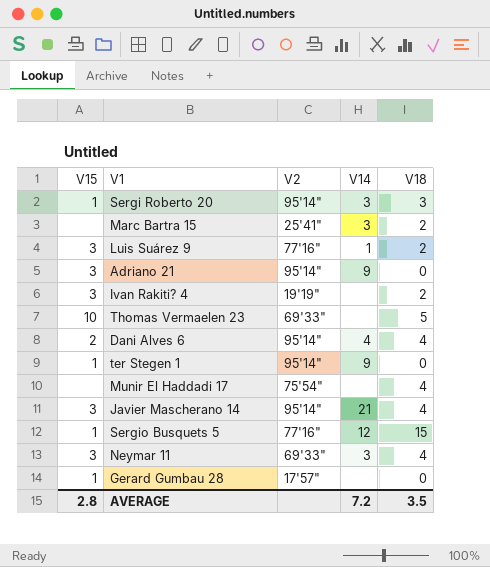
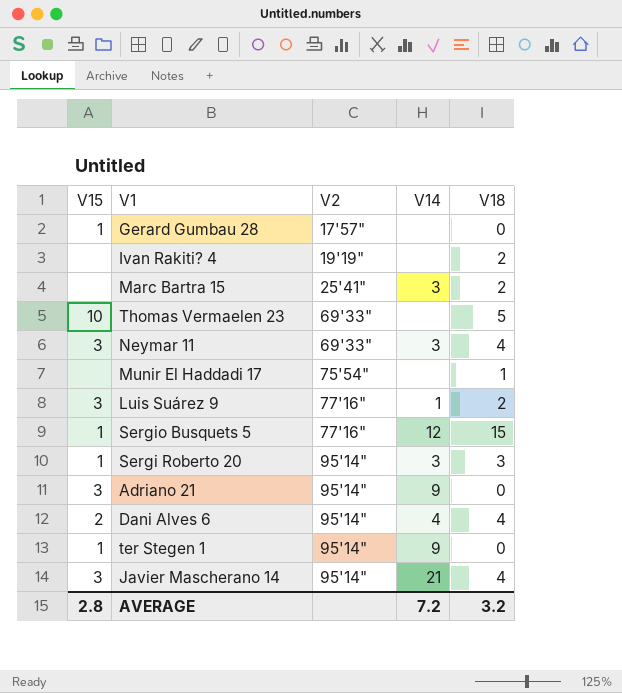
row order: none -> V2 ascending
Ivan Rakiti? 4 | V15: 3 -> none
Munir El Haddadi 17 | V18: 4 -> 1
AVERAGE | V18: 3.5 -> 3.2

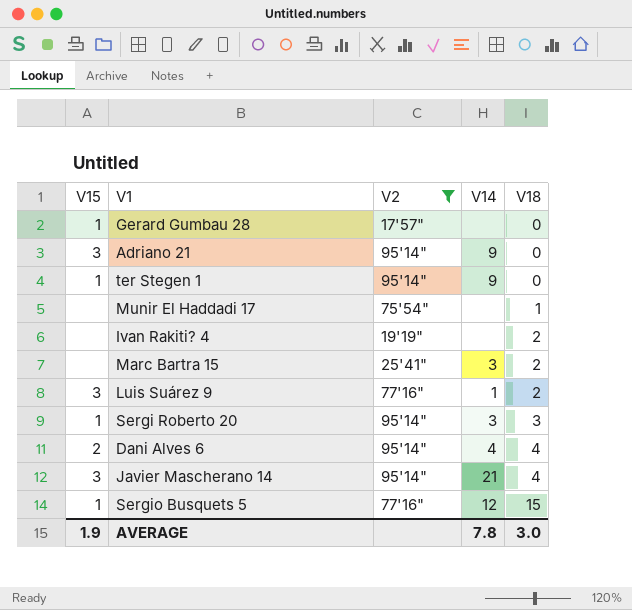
filter: none -> V2 != 69'33"
row order: V2 ascending -> V18 ascending
AVERAGE | V15: 2.8 -> 1.9
AVERAGE | V14: 7.2 -> 7.8
AVERAGE | V18: 3.2 -> 3.0

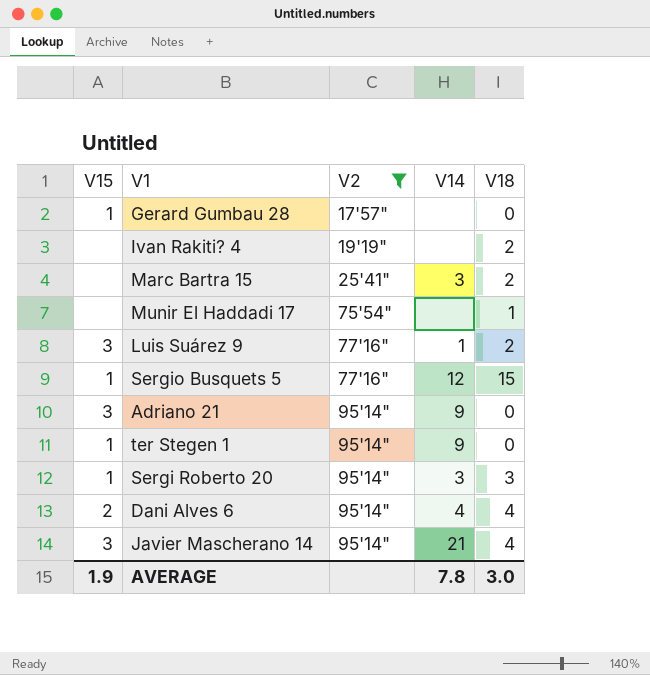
row order: V18 ascending -> V2 ascending

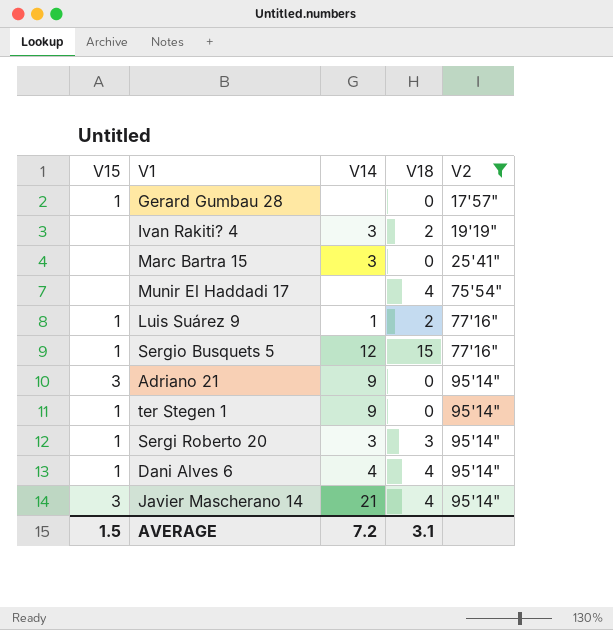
column V2 | position: 3 -> 5
Ivan Rakiti? 4 | V14: none -> 3
Marc Bartra 15 | V18: 2 -> 0
Munir El Haddadi 17 | V18: 1 -> 4
Luis Suárez 9 | V15: 3 -> 1
Dani Alves 6 | V15: 2 -> 1
AVERAGE | V15: 1.9 -> 1.5
AVERAGE | V14: 7.8 -> 7.2
AVERAGE | V18: 3.0 -> 3.1

